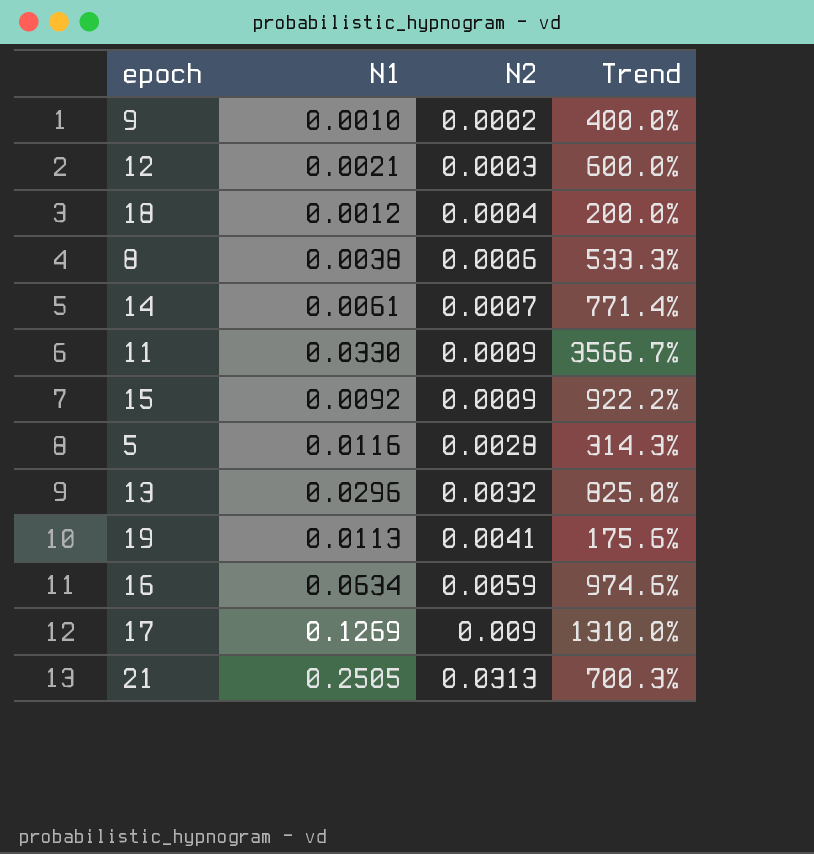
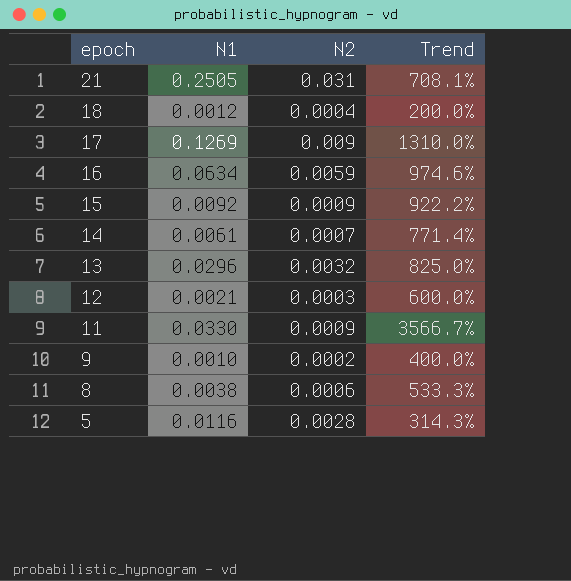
row order: N2 ascending -> epoch descending
row 19: 0.0113 | 0.0041 | 175.6% -> none
21 | N2: 0.0313 -> 0.031
21 | Trend: 700.3% -> 708.1%

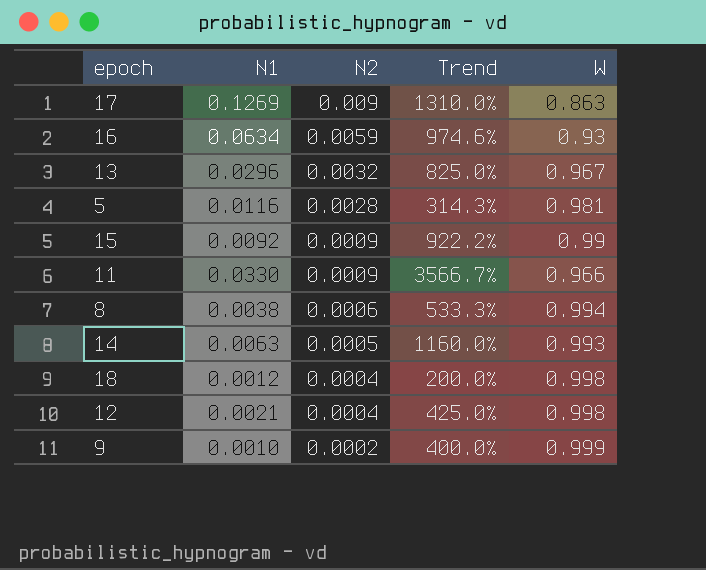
row order: epoch descending -> N2 descending
column W | position: none -> 5
row 21: 0.2505 | 0.031 | 708.1% -> none
14 | N1: 0.0061 -> 0.0063
14 | N2: 0.0007 -> 0.0005
14 | Trend: 771.4% -> 1160.0%
12 | N2: 0.0003 -> 0.0004
12 | Trend: 600.0% -> 425.0%

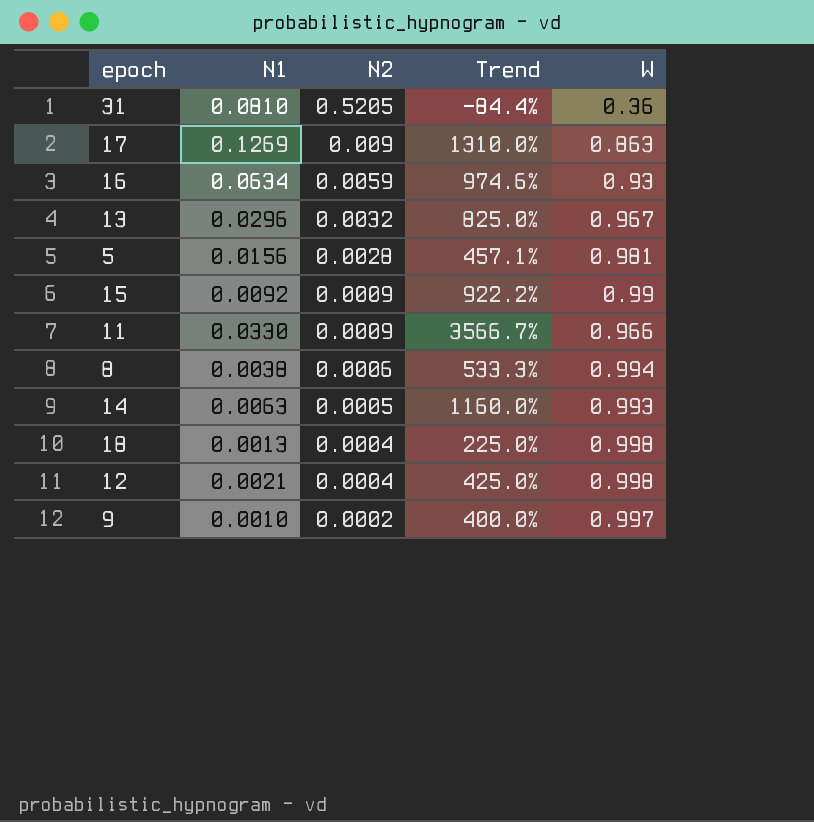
row 31: none -> 0.0810 | 0.5205 | -84.4% | 0.36
5 | N1: 0.0116 -> 0.0156
5 | Trend: 314.3% -> 457.1%
18 | N1: 0.0012 -> 0.0013
18 | Trend: 200.0% -> 225.0%
9 | W: 0.999 -> 0.997

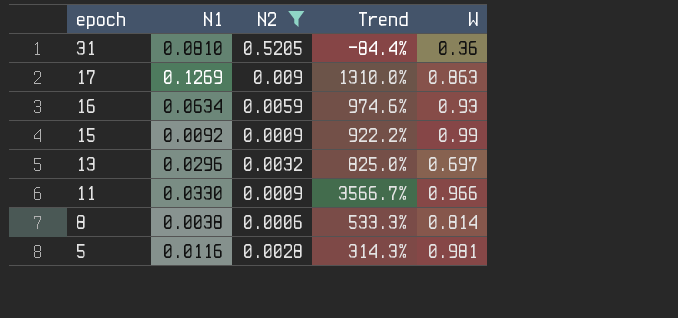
filter: none -> N2 >= 0.0006
row order: N2 descending -> epoch descending
13 | W: 0.967 -> 0.697
8 | W: 0.994 -> 0.814
5 | N1: 0.0156 -> 0.0116
5 | Trend: 457.1% -> 314.3%

